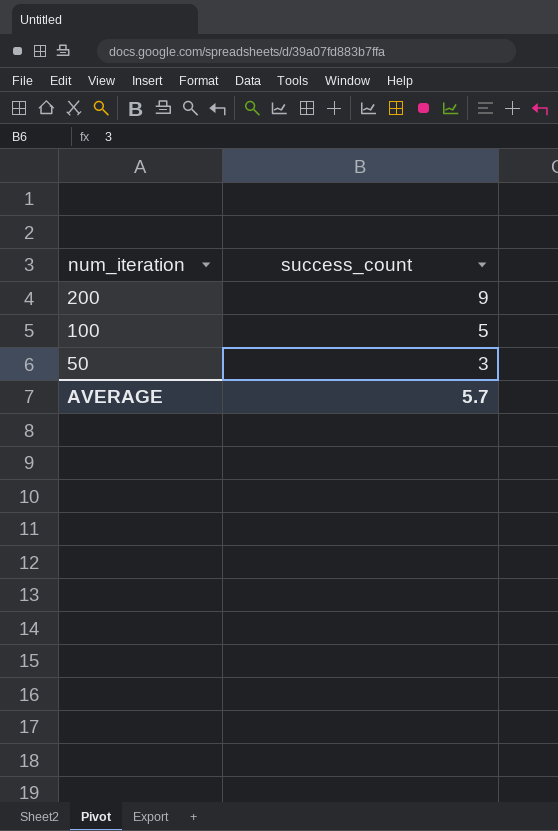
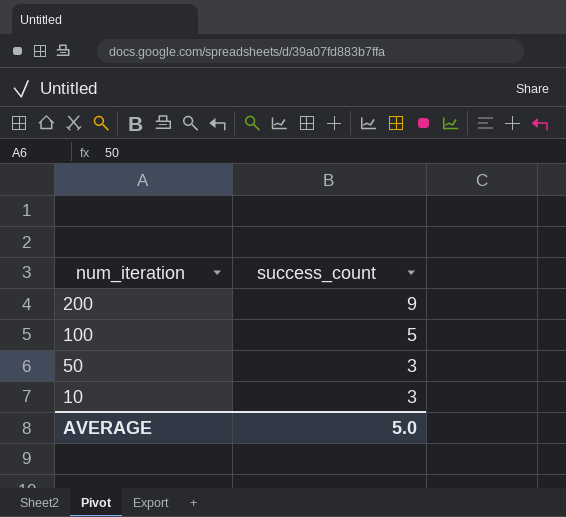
row 10: none -> 3
AVERAGE | success_count: 5.7 -> 5.0

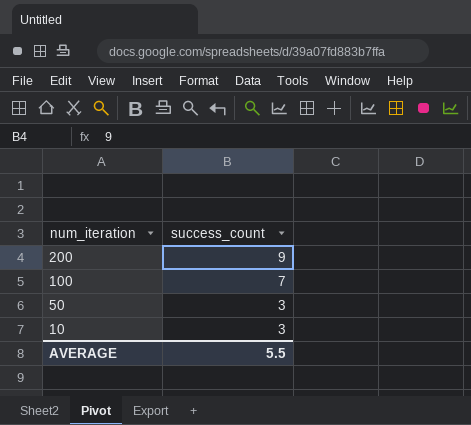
100 | success_count: 5 -> 7
AVERAGE | success_count: 5.0 -> 5.5

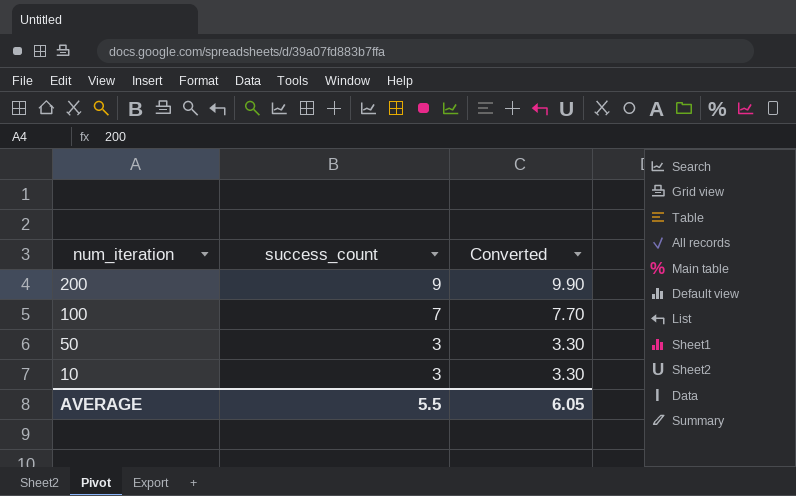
column Converted | formula: none -> [success_count] * 1.1

